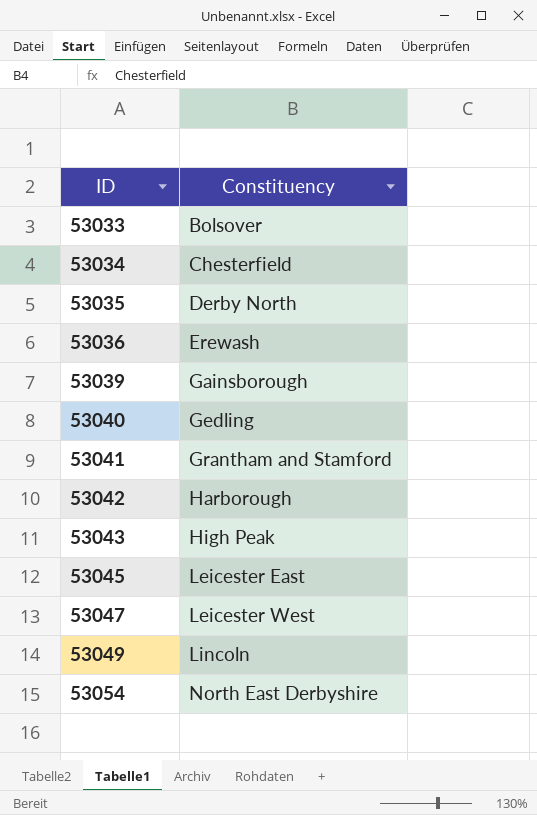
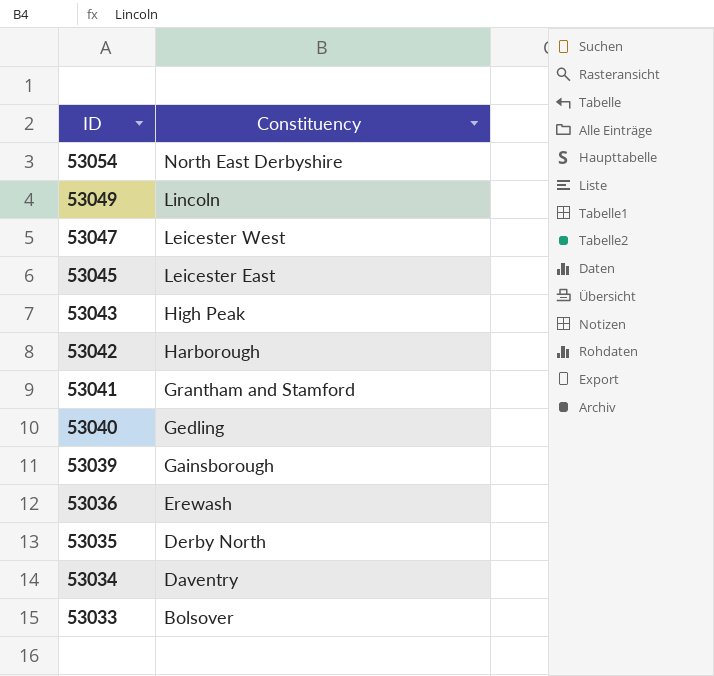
row order: ID ascending -> ID descending
53034 | Constituency: Chesterfield -> Daventry

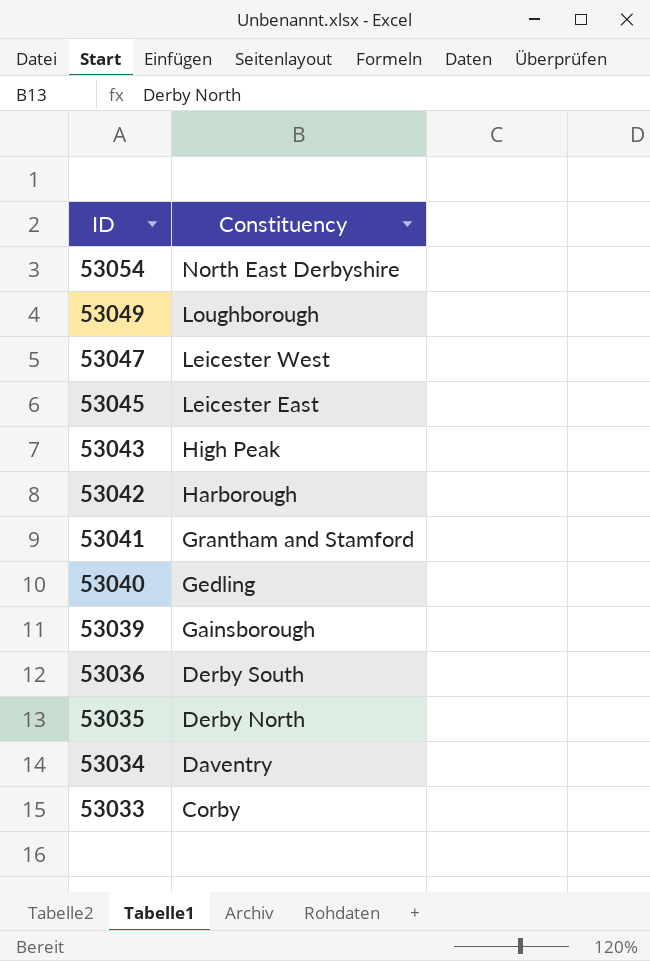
53049 | Constituency: Lincoln -> Loughborough
53036 | Constituency: Erewash -> Derby South
53033 | Constituency: Bolsover -> Corby

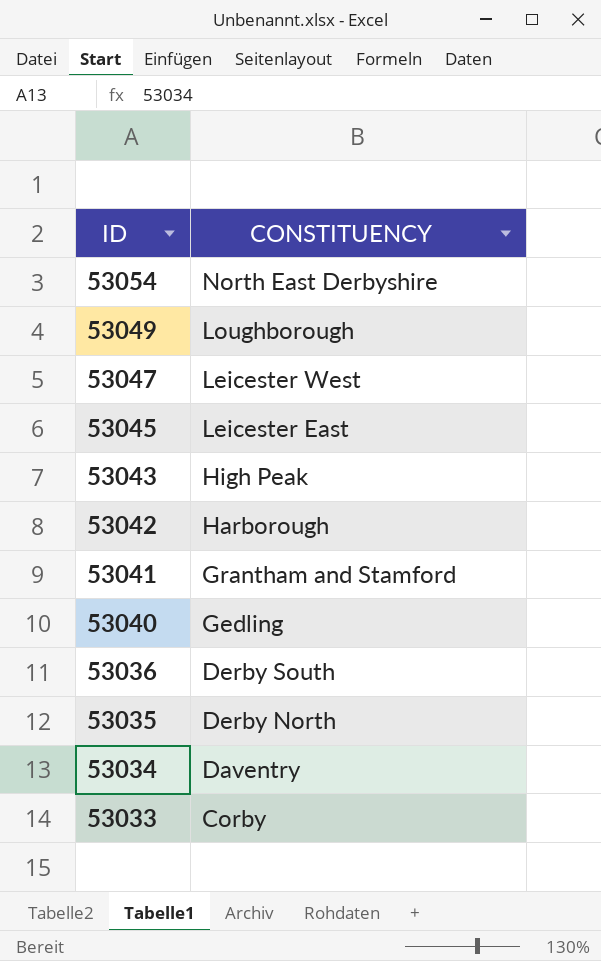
column name: Constituency -> CONSTITUENCY
row 53039: Gainsborough -> none

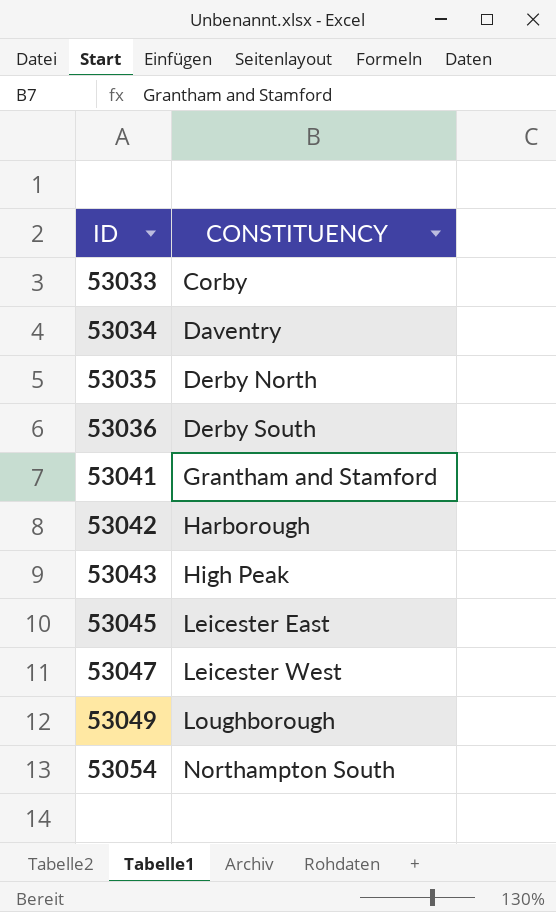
row order: ID descending -> ID ascending
row 53040: Gedling -> none
53054 | CONSTITUENCY: North East Derbyshire -> Northampton South

